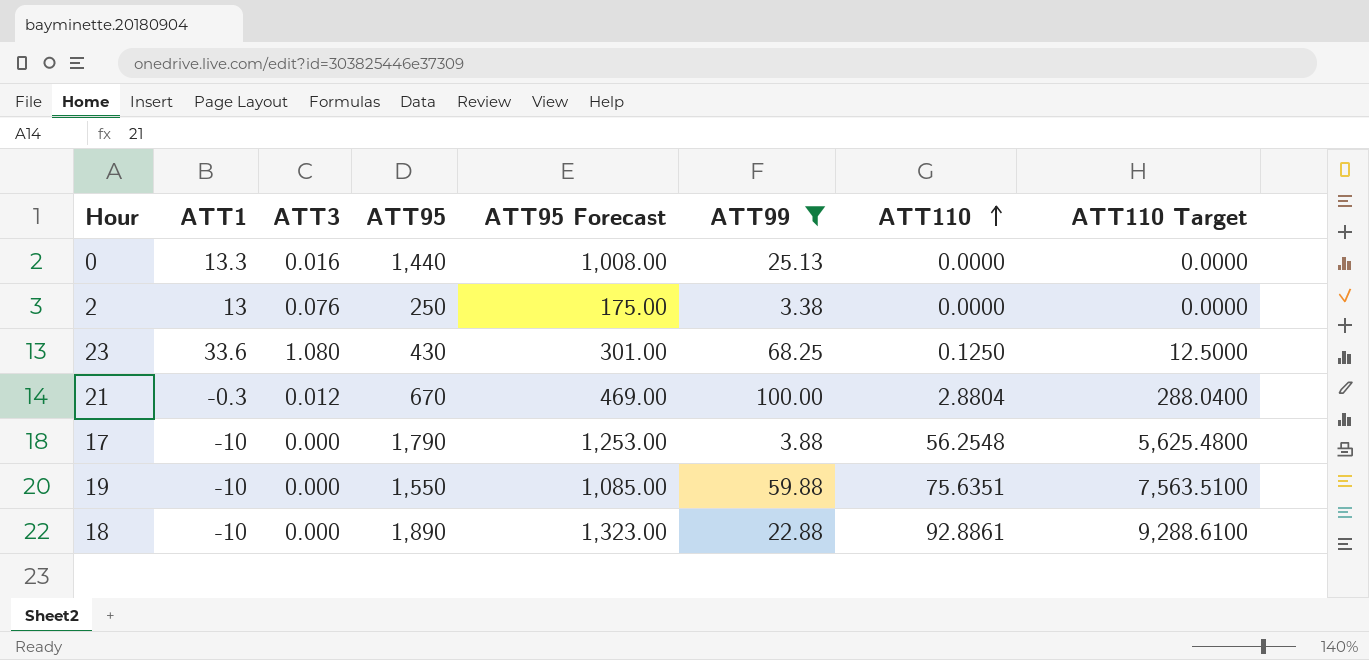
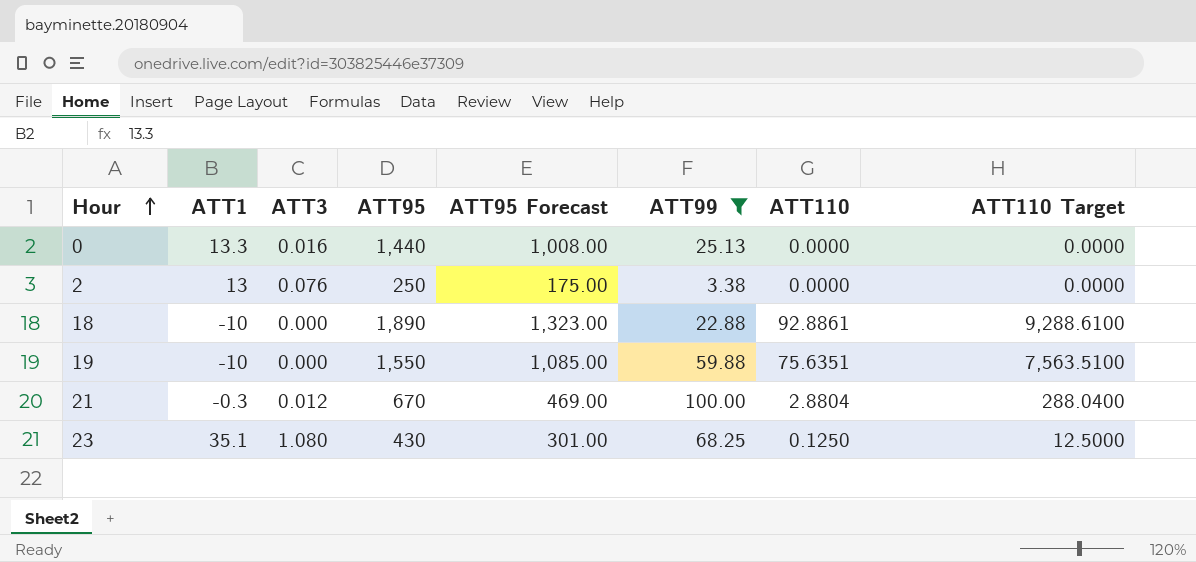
row order: ATT110 ascending -> Hour ascending
row 17: -10 | 0.000 | 1,790 | 1,253.00 | 3.88 | 56.2548 | 5,625.4800 -> none
23 | ATT1: 33.6 -> 35.1

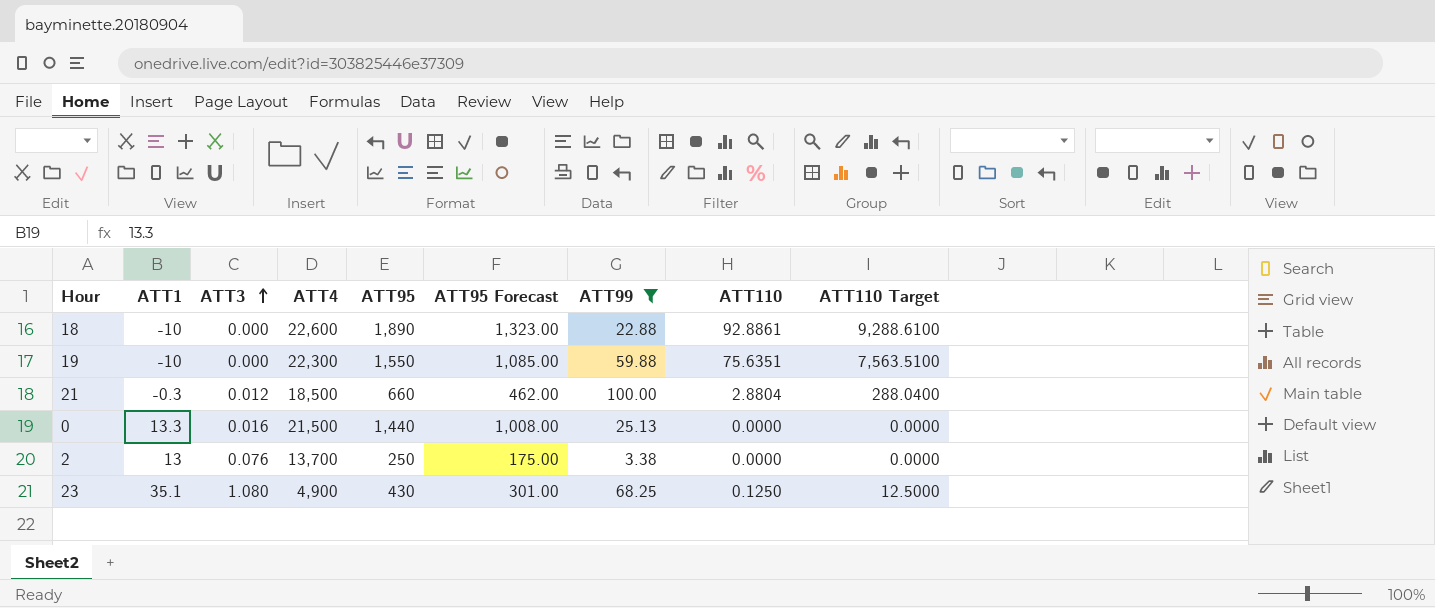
row order: Hour ascending -> ATT3 ascending
column ATT4 | position: none -> 4
21 | ATT95: 670 -> 660
21 | ATT95 Forecast: 469.00 -> 462.00

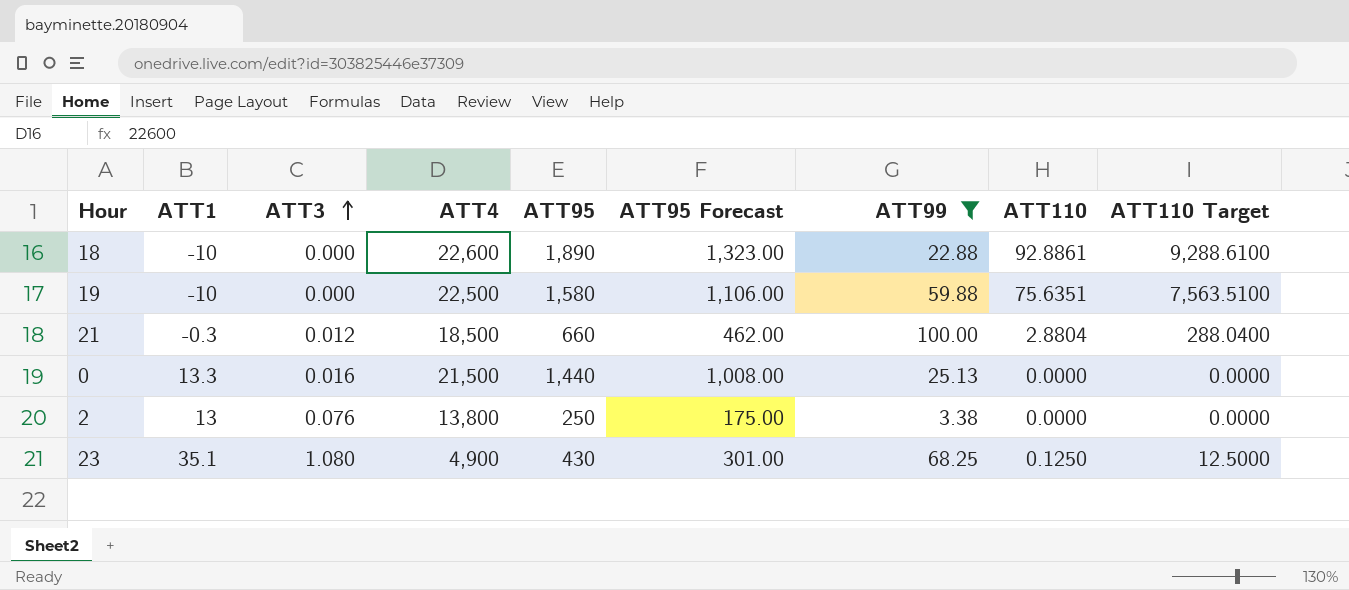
19 | ATT4: 22,300 -> 22,500
19 | ATT95: 1,550 -> 1,580
19 | ATT95 Forecast: 1,085.00 -> 1,106.00
2 | ATT4: 13,700 -> 13,800

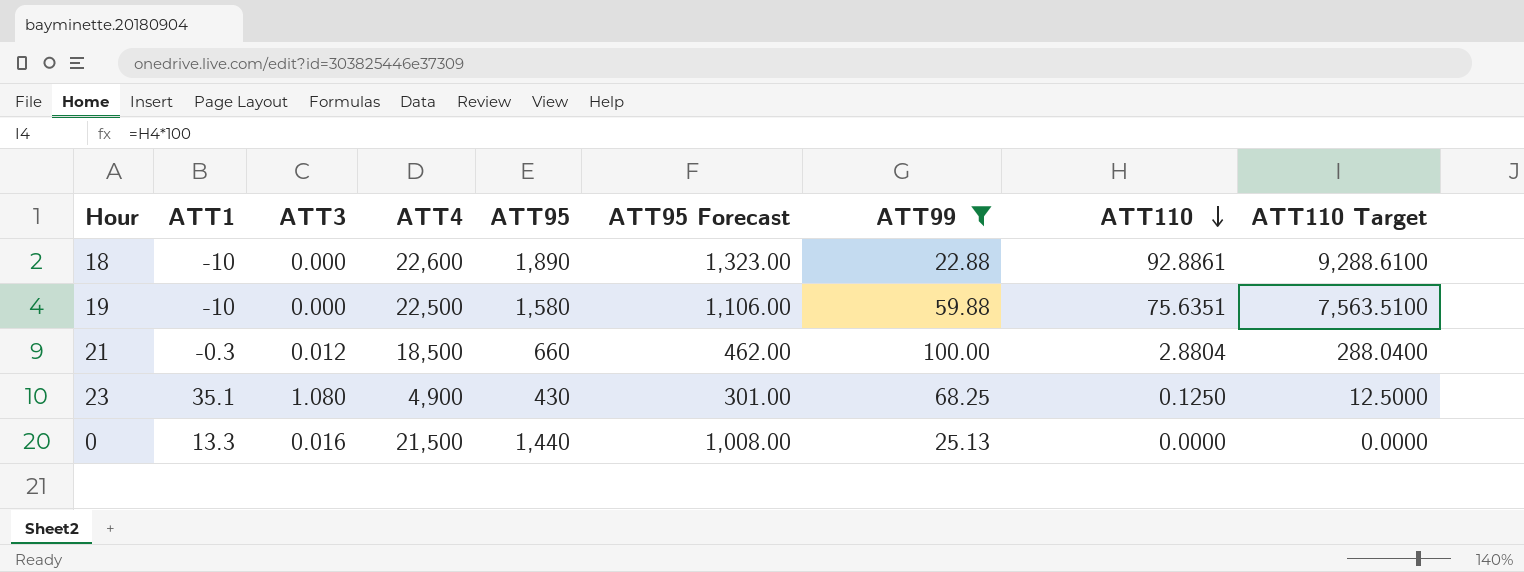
row order: ATT3 ascending -> ATT110 descending
row 2: 13 | 0.076 | 13,800 | 250 | 175.00 | 3.38 | 0.0000 | 0.0000 -> none

